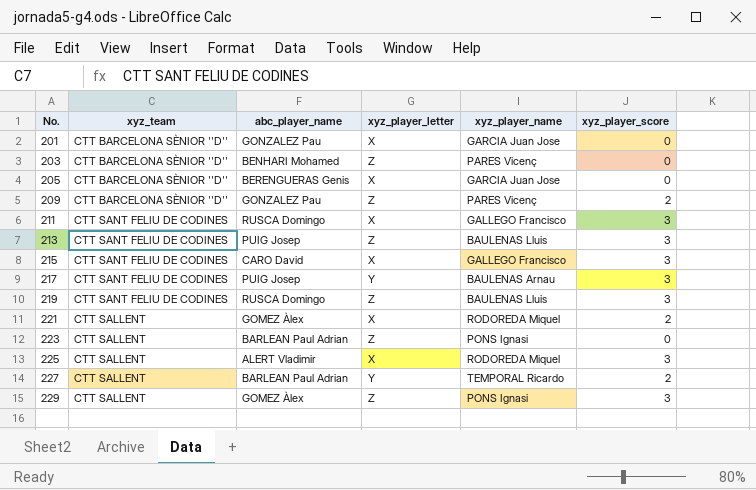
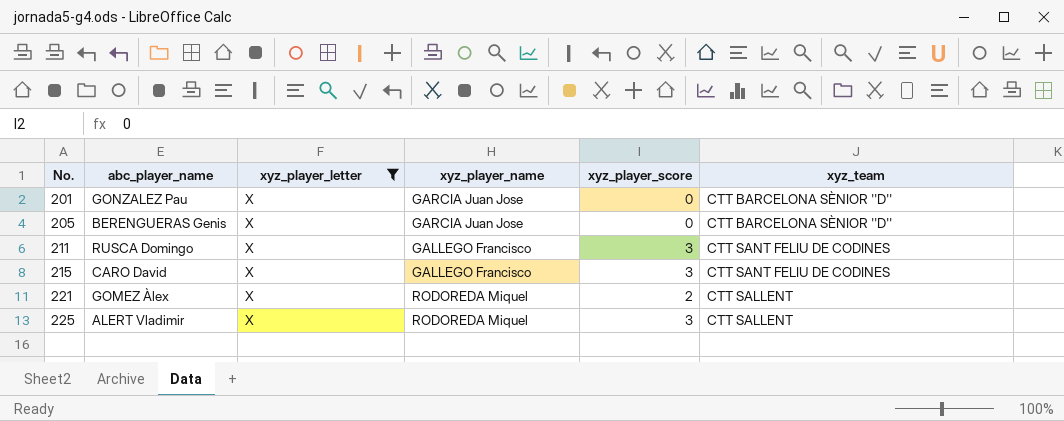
filter: none -> xyz_player_letter = X
column xyz_team | position: 2 -> 6

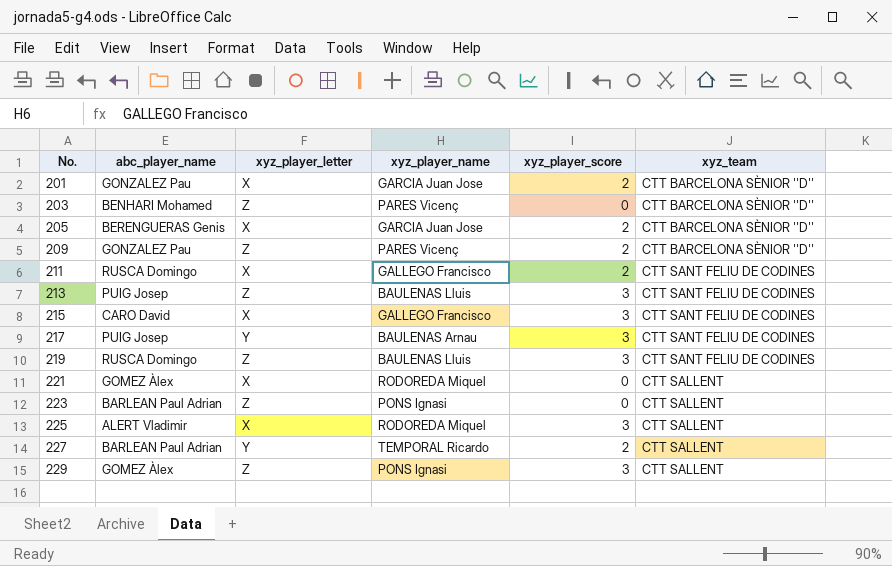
filter: xyz_player_letter = X -> none
201 | xyz_player_score: 0 -> 2
205 | xyz_player_score: 0 -> 2
211 | xyz_player_score: 3 -> 2
221 | xyz_player_score: 2 -> 0

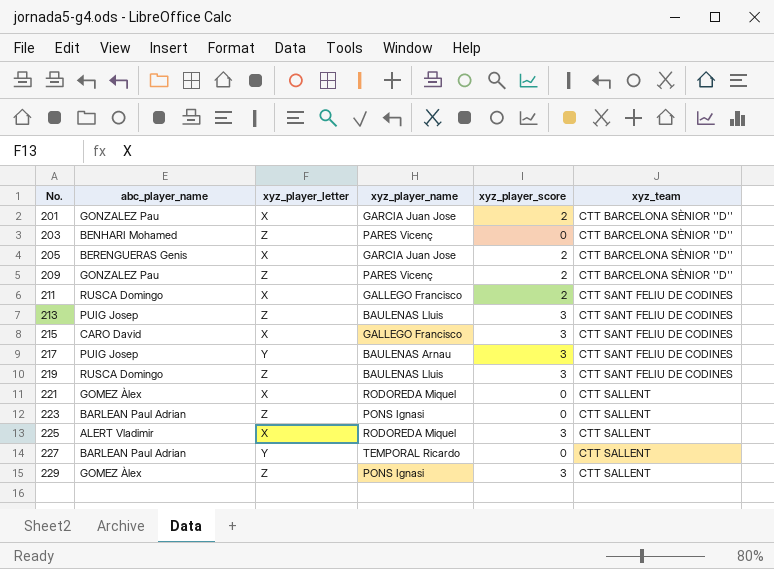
227 | xyz_player_score: 2 -> 0

